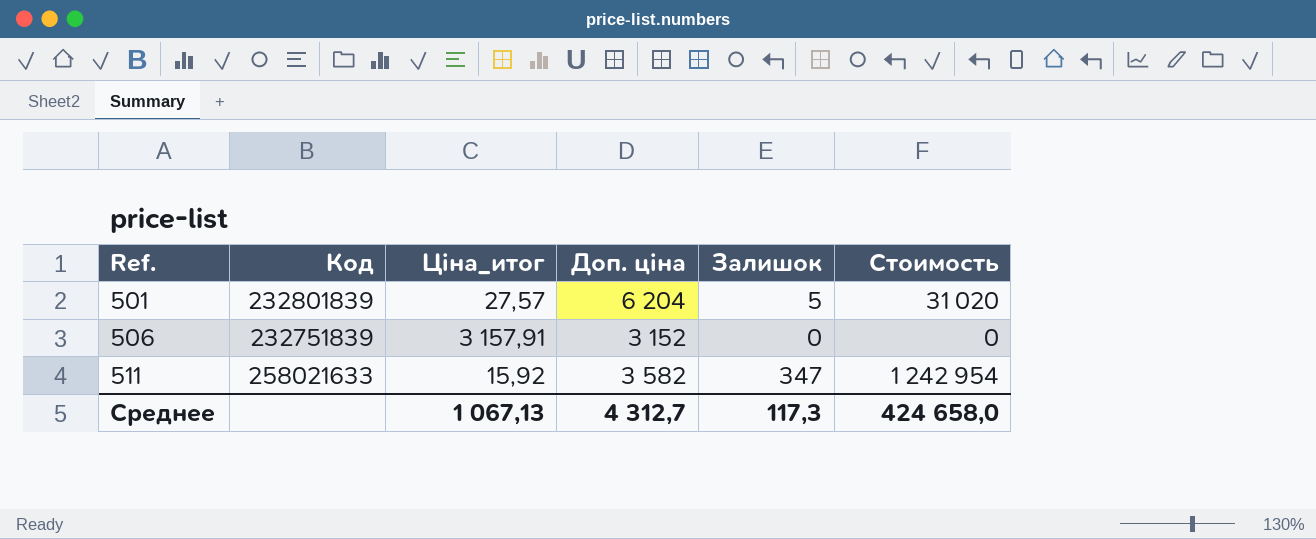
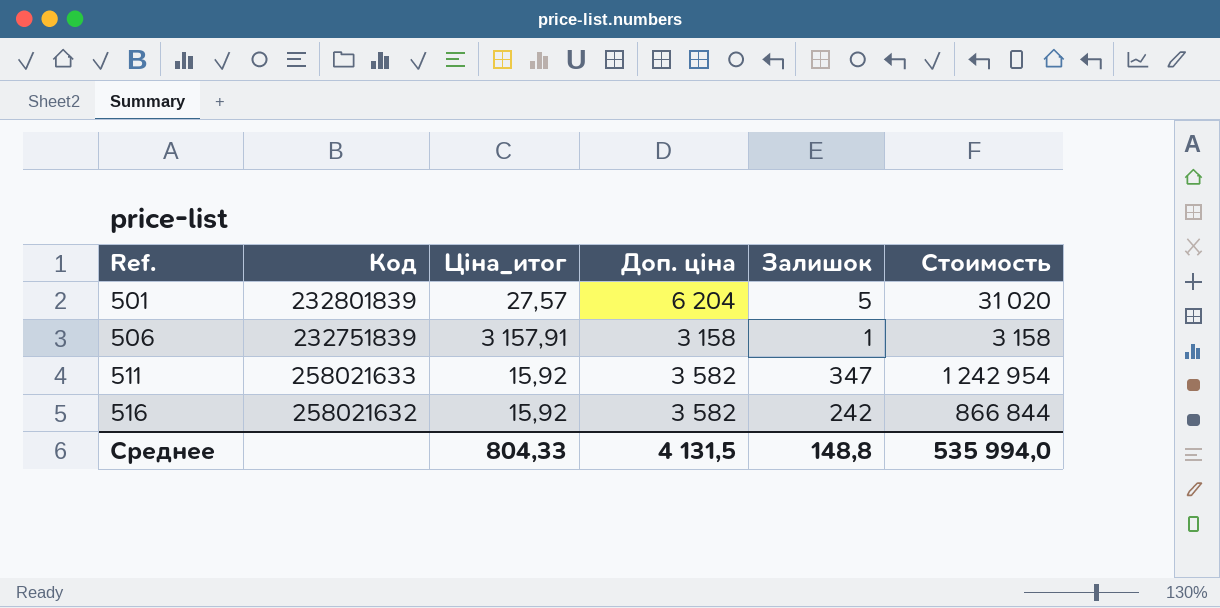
506 | Доп. ціна: 3 152 -> 3 158
506 | Залишок: 0 -> 1
506 | Стоимость: 0 -> 3 158
row 516: none -> 258021632 | 15,92 | 3 582 | 242 | 866 844
Среднее | Ціна_итог: 1 067,13 -> 804,33
Среднее | Доп. ціна: 4 312,7 -> 4 131,5
Среднее | Залишок: 117,3 -> 148,8
Среднее | Стоимость: 424 658,0 -> 535 994,0

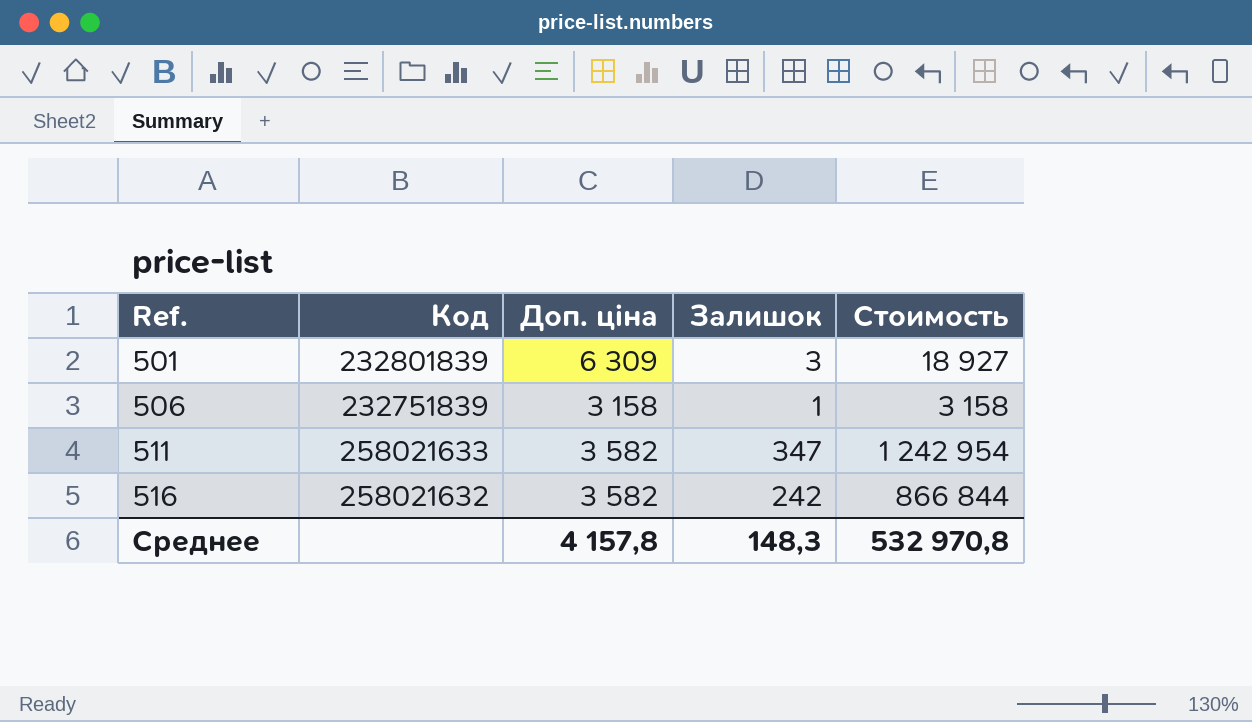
column Ціна_итог | position: 3 -> none
501 | Доп. ціна: 6 204 -> 6 309
501 | Залишок: 5 -> 3
501 | Стоимость: 31 020 -> 18 927
Среднее | Доп. ціна: 4 131,5 -> 4 157,8
Среднее | Залишок: 148,8 -> 148,3
Среднее | Стоимость: 535 994,0 -> 532 970,8

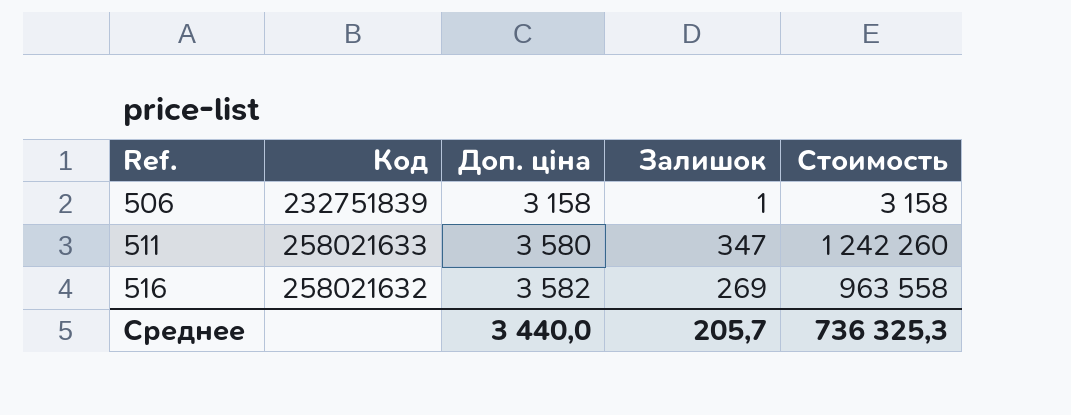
row 501: 232801839 | 6 309 | 3 | 18 927 -> none
511 | Доп. ціна: 3 582 -> 3 580
511 | Стоимость: 1 242 954 -> 1 242 260
516 | Залишок: 242 -> 269
516 | Стоимость: 866 844 -> 963 558
Среднее | Доп. ціна: 4 157,8 -> 3 440,0
Среднее | Залишок: 148,3 -> 205,7
Среднее | Стоимость: 532 970,8 -> 736 325,3

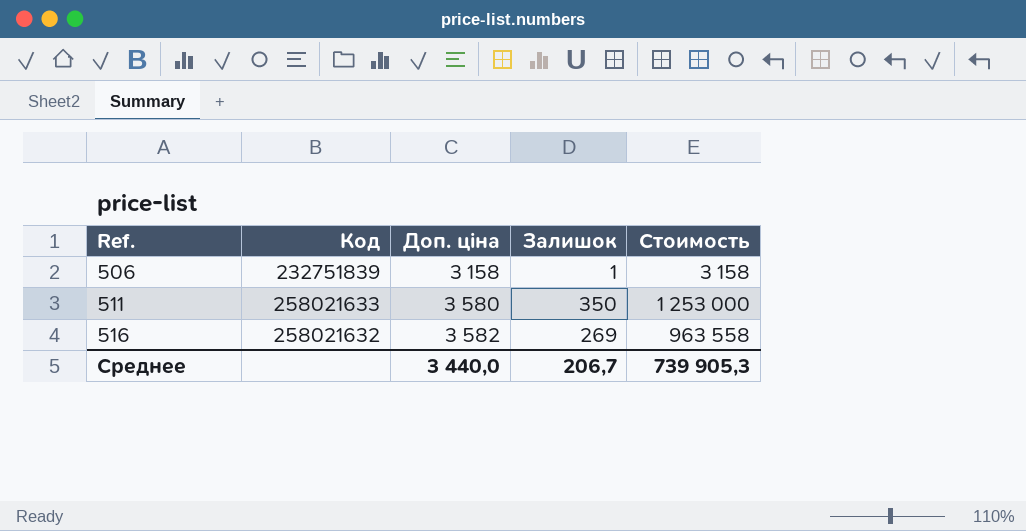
511 | Залишок: 347 -> 350
511 | Стоимость: 1 242 260 -> 1 253 000
Среднее | Залишок: 205,7 -> 206,7
Среднее | Стоимость: 736 325,3 -> 739 905,3

